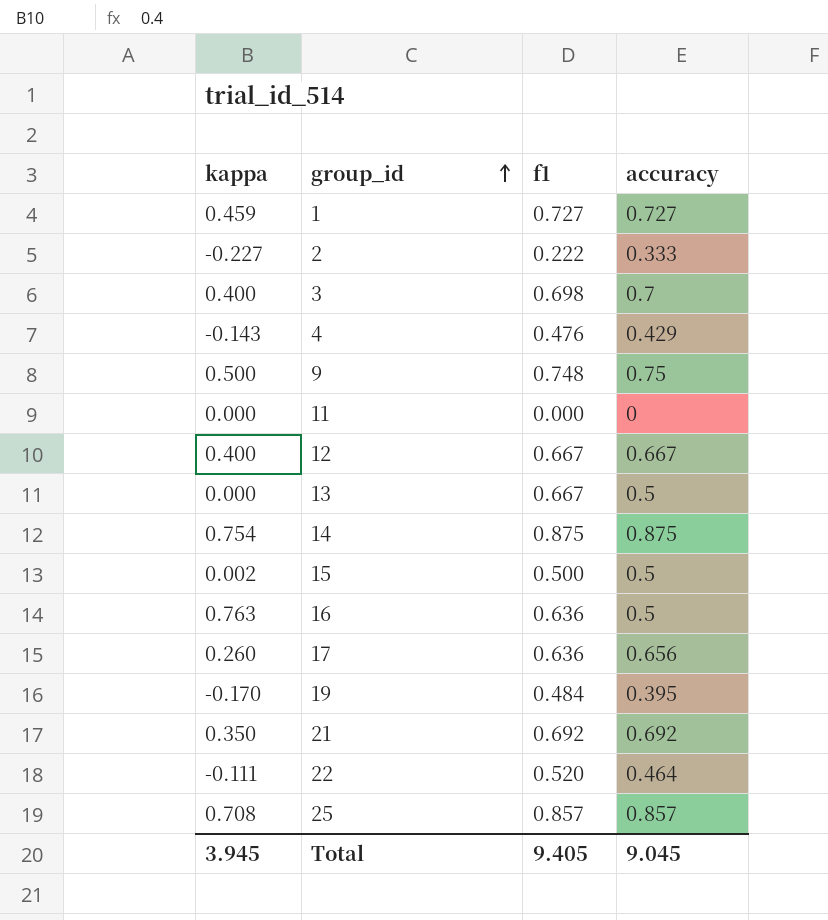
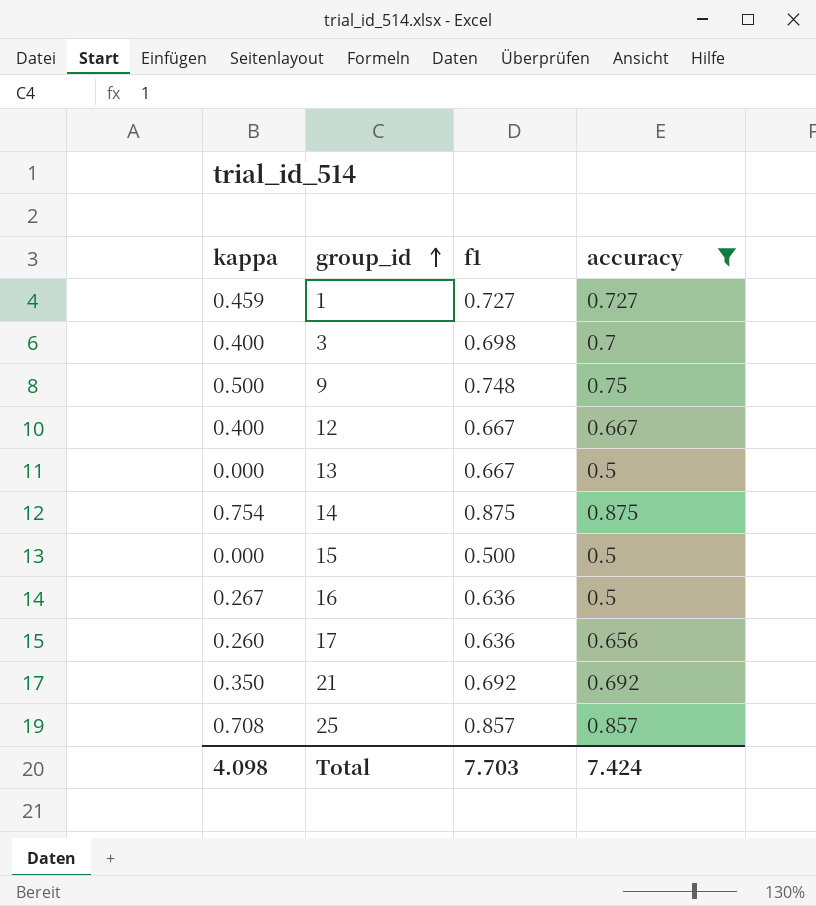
filter: none -> accuracy >= 0.5
15 | kappa: 0.002 -> 0.000
16 | kappa: 0.763 -> 0.267
Total | kappa: 3.945 -> 4.098
Total | f1: 9.405 -> 7.703
Total | accuracy: 9.045 -> 7.424

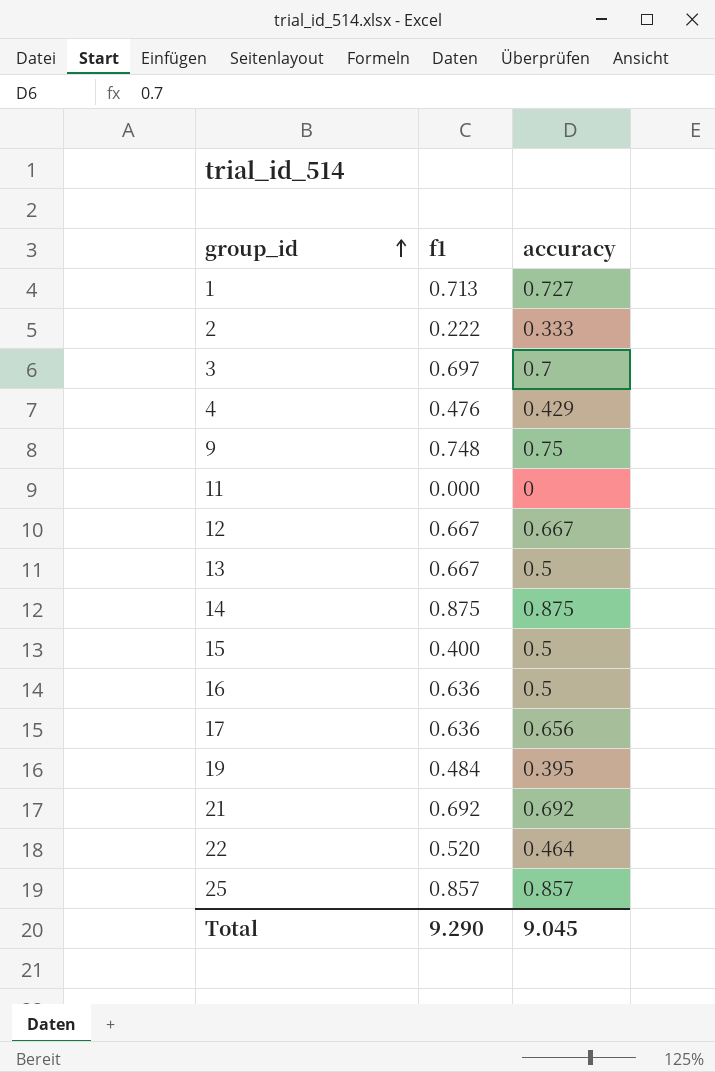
filter: accuracy >= 0.5 -> none
column kappa | position: 1 -> none
1 | f1: 0.727 -> 0.713
3 | f1: 0.698 -> 0.697
15 | f1: 0.500 -> 0.400
Total | f1: 7.703 -> 9.290
Total | accuracy: 7.424 -> 9.045

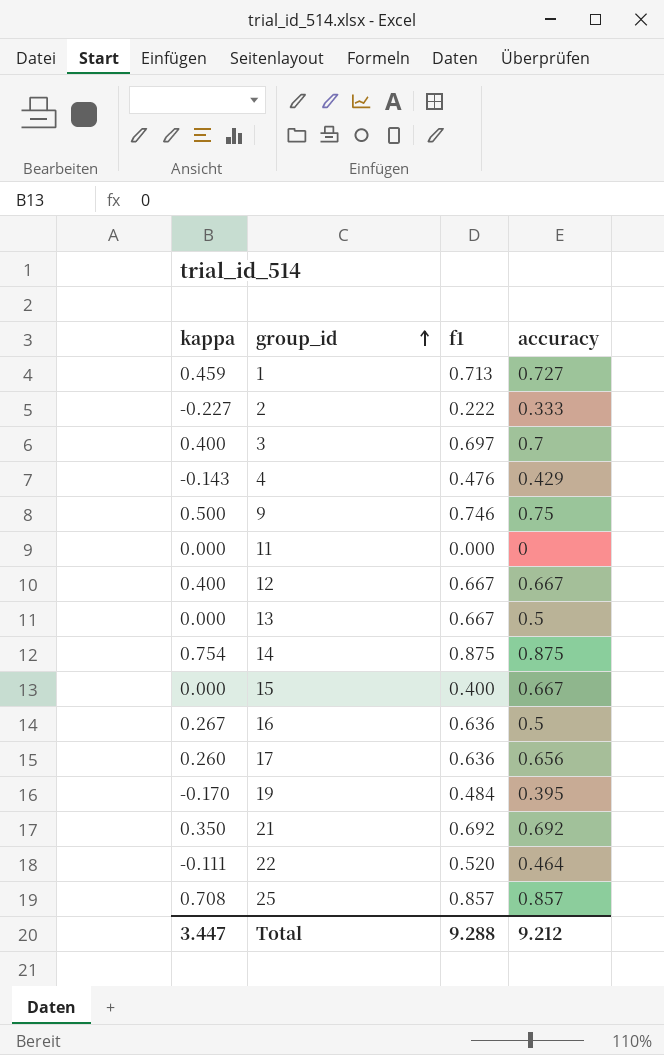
column kappa | position: none -> 1
9 | f1: 0.748 -> 0.746
15 | accuracy: 0.5 -> 0.667
Total | f1: 9.290 -> 9.288
Total | accuracy: 9.045 -> 9.212

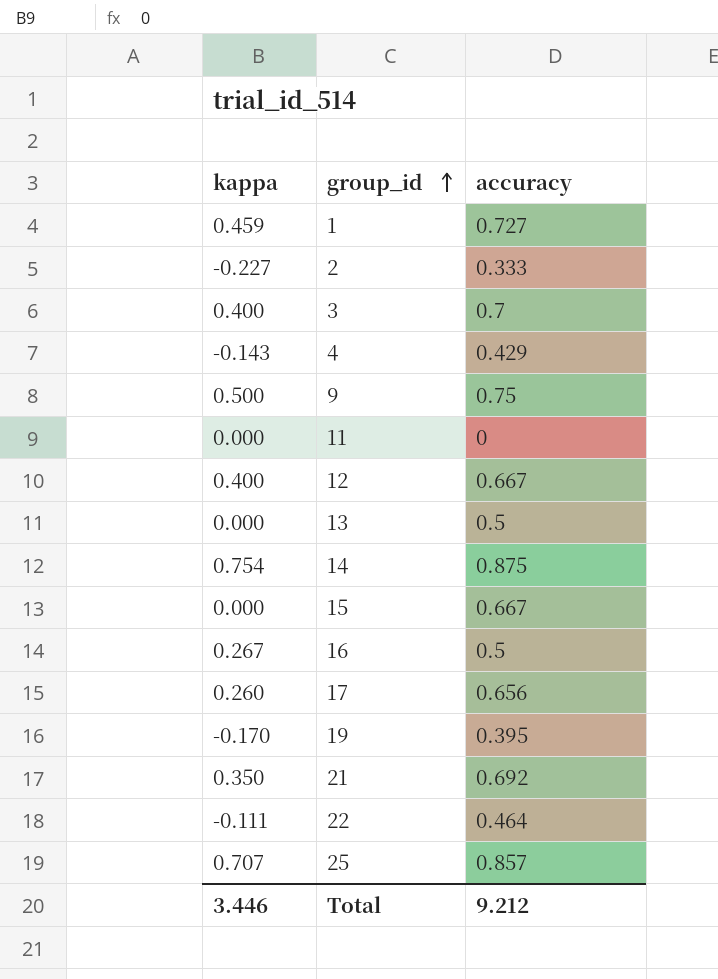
column f1 | position: 3 -> none
25 | kappa: 0.708 -> 0.707
Total | kappa: 3.447 -> 3.446

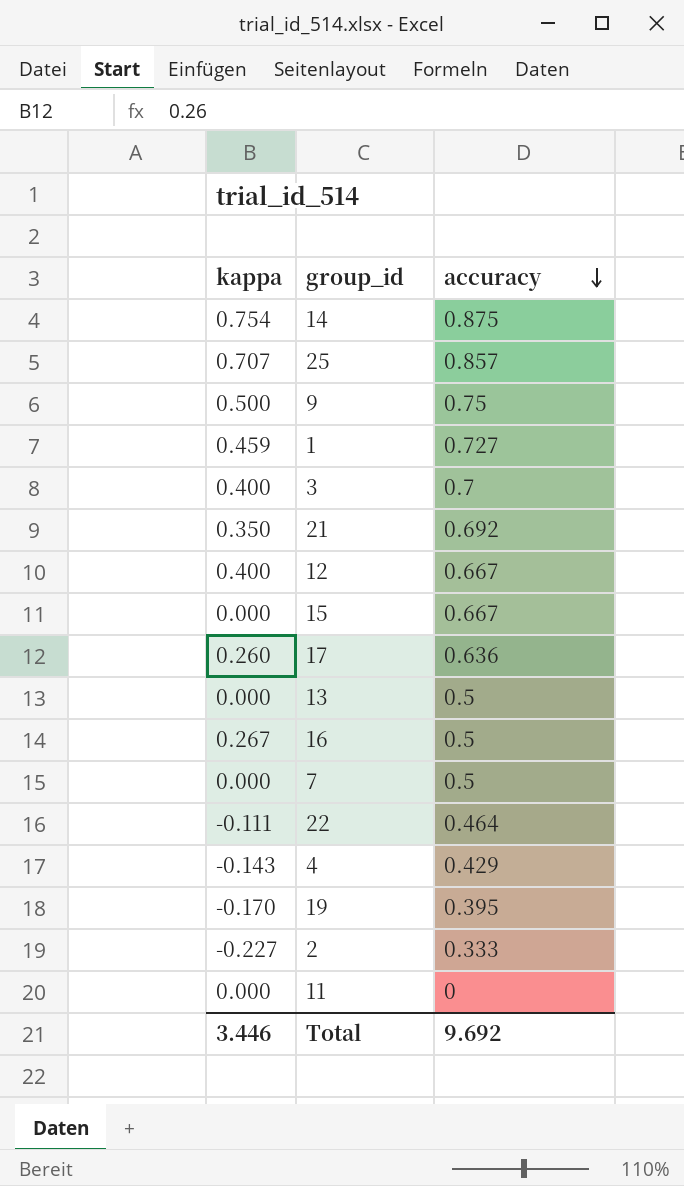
row order: group_id ascending -> accuracy descending
17 | accuracy: 0.656 -> 0.636
row 7: none -> 0.000 | 0.5
Total | accuracy: 9.212 -> 9.692

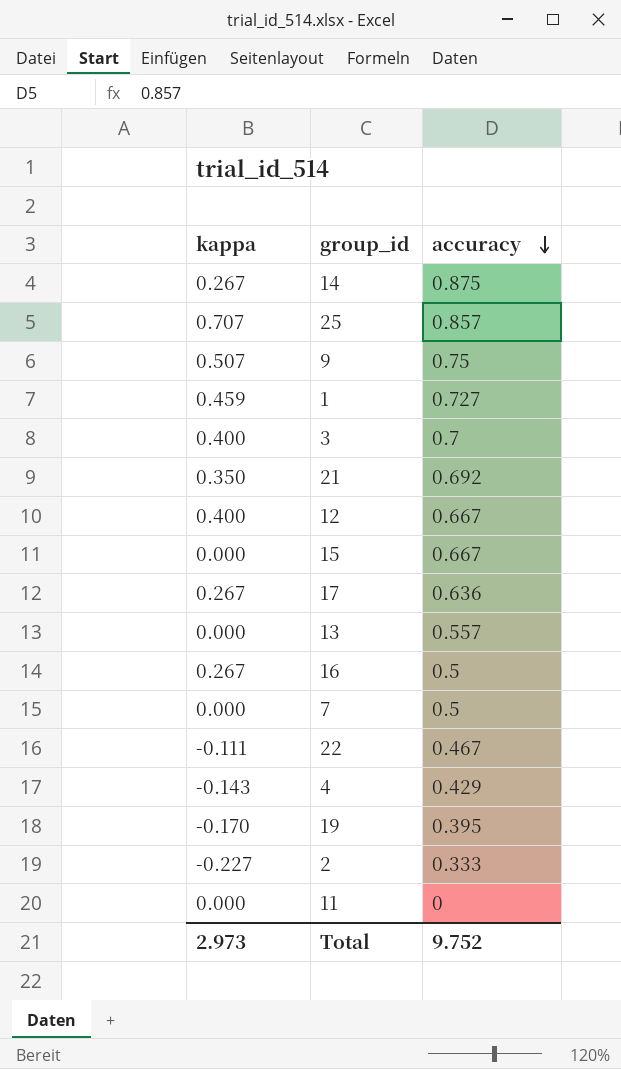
14 | kappa: 0.754 -> 0.267
9 | kappa: 0.500 -> 0.507
17 | kappa: 0.260 -> 0.267
13 | accuracy: 0.5 -> 0.557
22 | accuracy: 0.464 -> 0.467
Total | kappa: 3.446 -> 2.973
Total | accuracy: 9.692 -> 9.752

